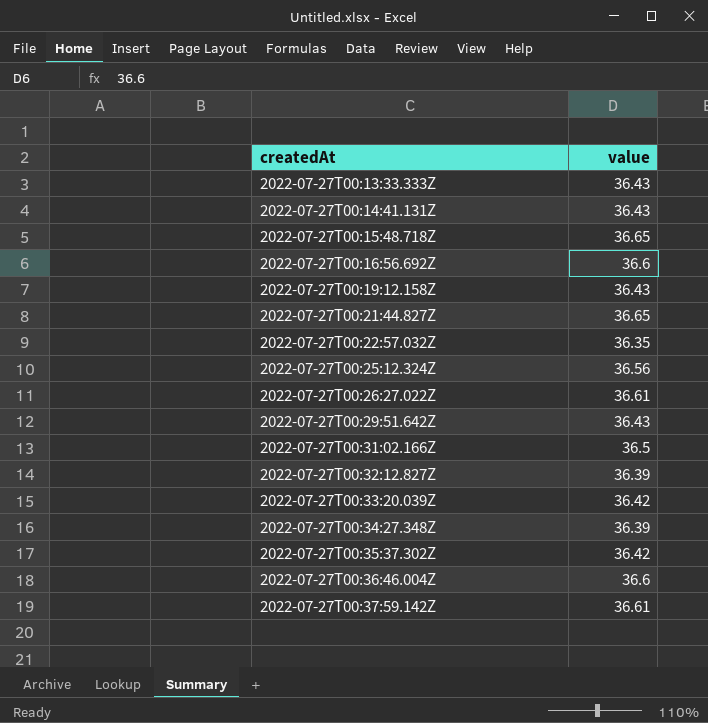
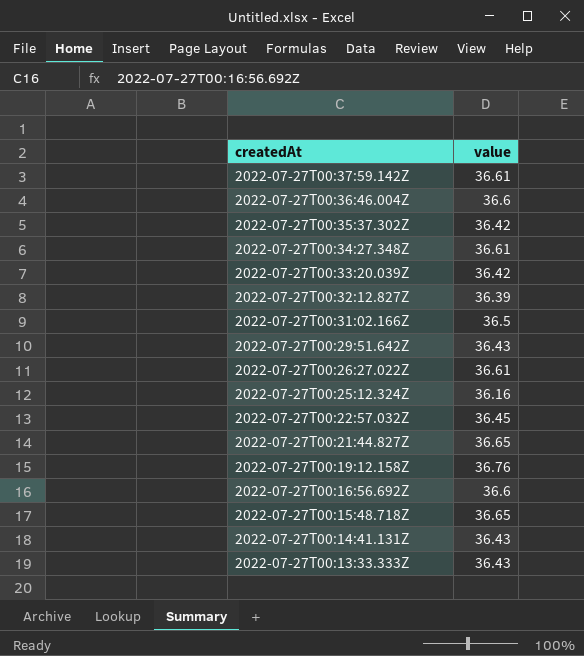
row order: createdAt ascending -> createdAt descending
2022-07-27T00:34:27.348Z | value: 36.39 -> 36.61
2022-07-27T00:25:12.324Z | value: 36.56 -> 36.16
2022-07-27T00:22:57.032Z | value: 36.35 -> 36.45
2022-07-27T00:19:12.158Z | value: 36.43 -> 36.76

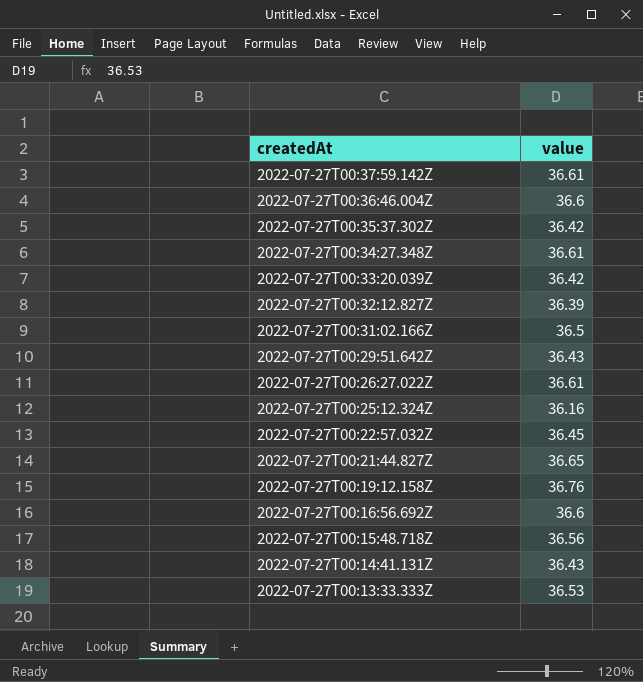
2022-07-27T00:15:48.718Z | value: 36.65 -> 36.56
2022-07-27T00:13:33.333Z | value: 36.43 -> 36.53

